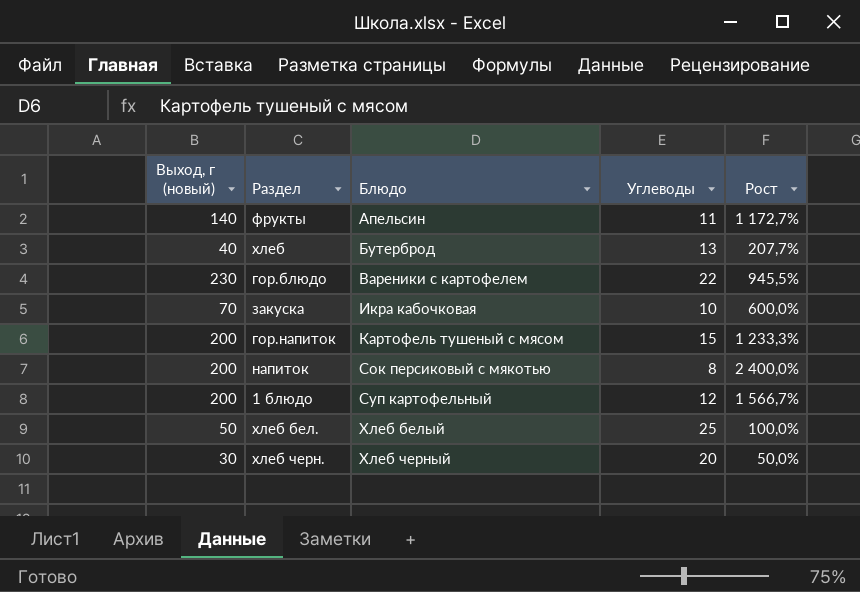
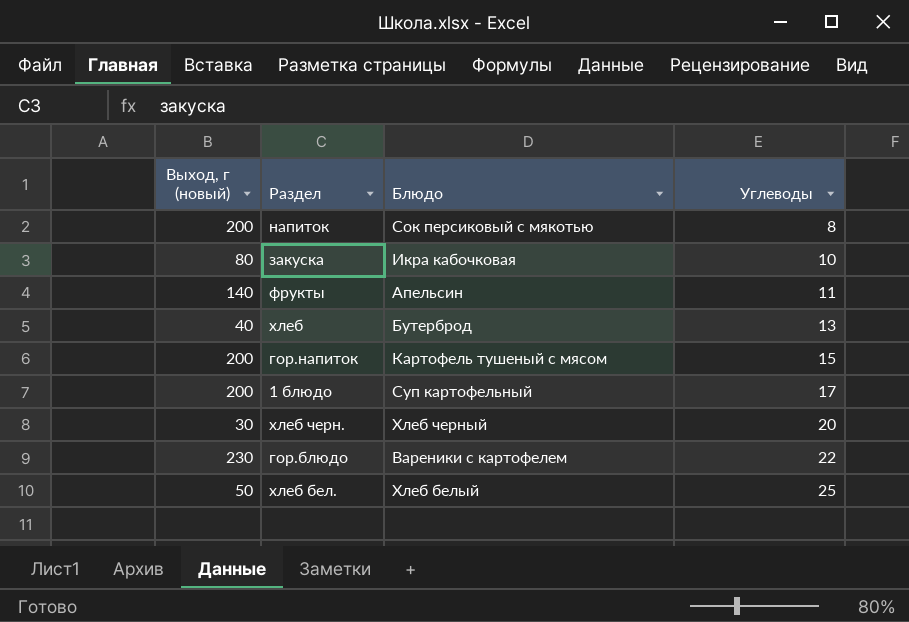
row order: Блюдо ascending -> Углеводы ascending
column Рост | formula: ([Выход, г (новый)] - [Углеводы]) / [Углеводы] -> none
закуска | Выход, г (новый): 70 -> 80
1 блюдо | Углеводы: 12 -> 17

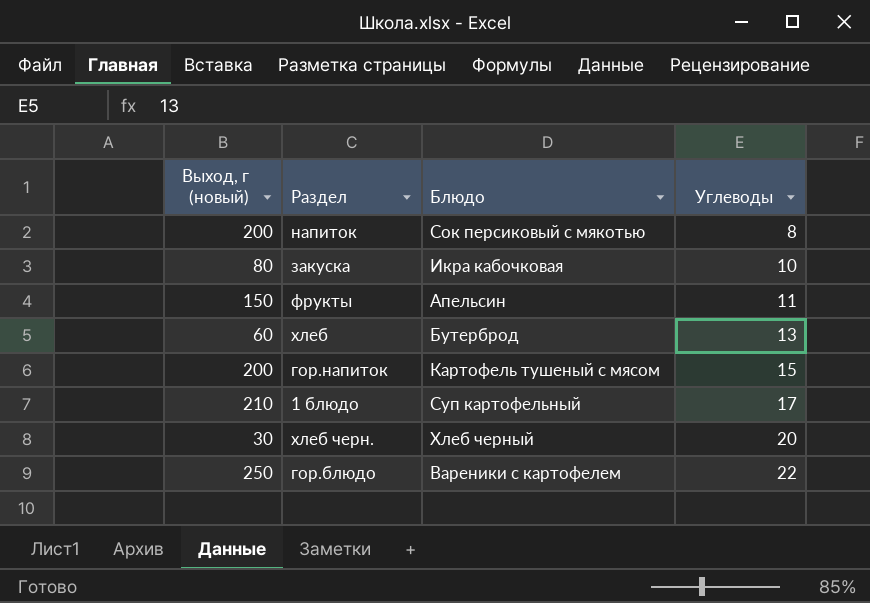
row хлеб бел.: 50 | Хлеб белый | 25 -> none
фрукты | Выход, г (новый): 140 -> 150
хлеб | Выход, г (новый): 40 -> 60
1 блюдо | Выход, г (новый): 200 -> 210
гор.блюдо | Выход, г (новый): 230 -> 250

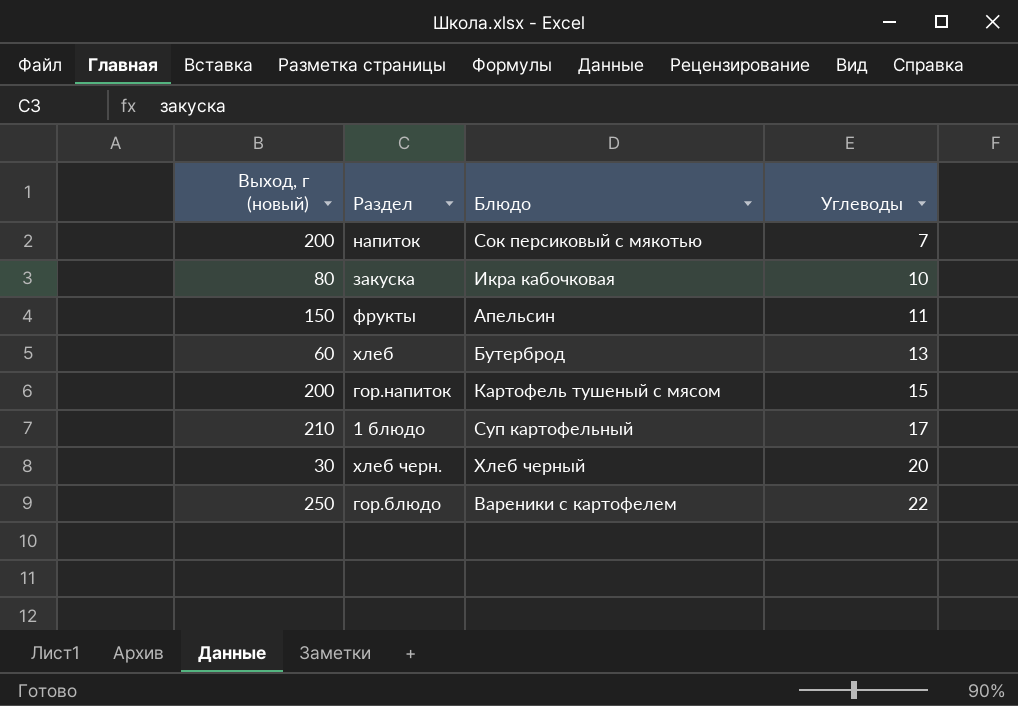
напиток | Углеводы: 8 -> 7

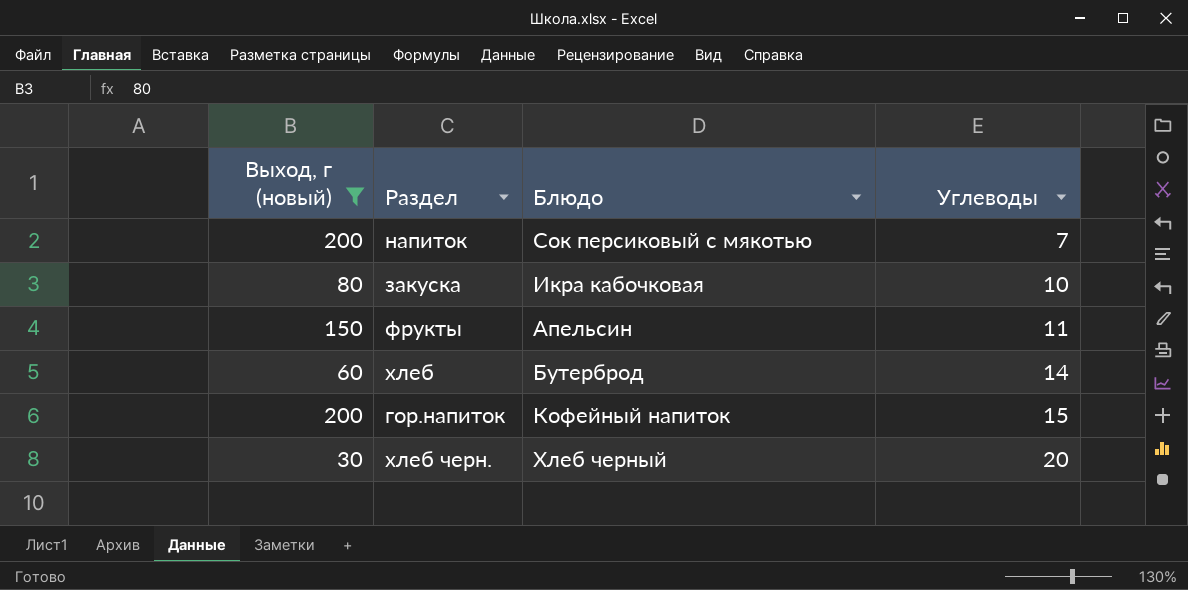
filter: none -> Выход, г (новый) <= 200
хлеб | Углеводы: 13 -> 14
гор.напиток | Блюдо: Картофель тушеный с мясом -> Кофейный напиток

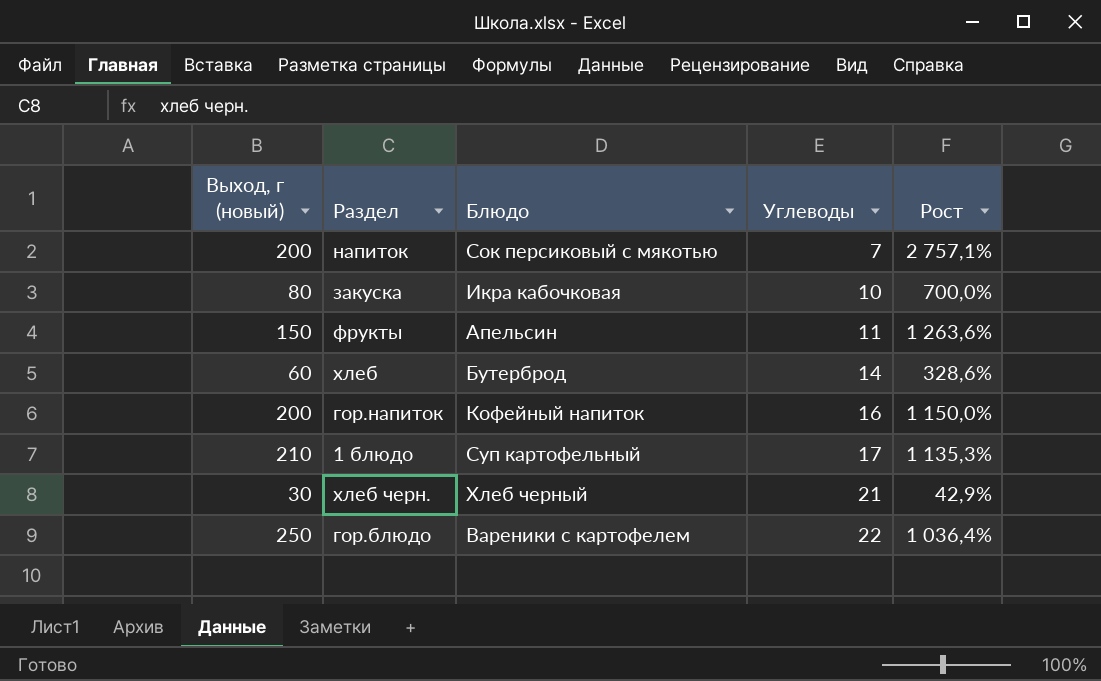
filter: Выход, г (новый) <= 200 -> none
column Рост | formula: none -> ([Выход, г (новый)] - [Углеводы]) / [Углеводы]
гор.напиток | Углеводы: 15 -> 16
хлеб черн. | Углеводы: 20 -> 21

